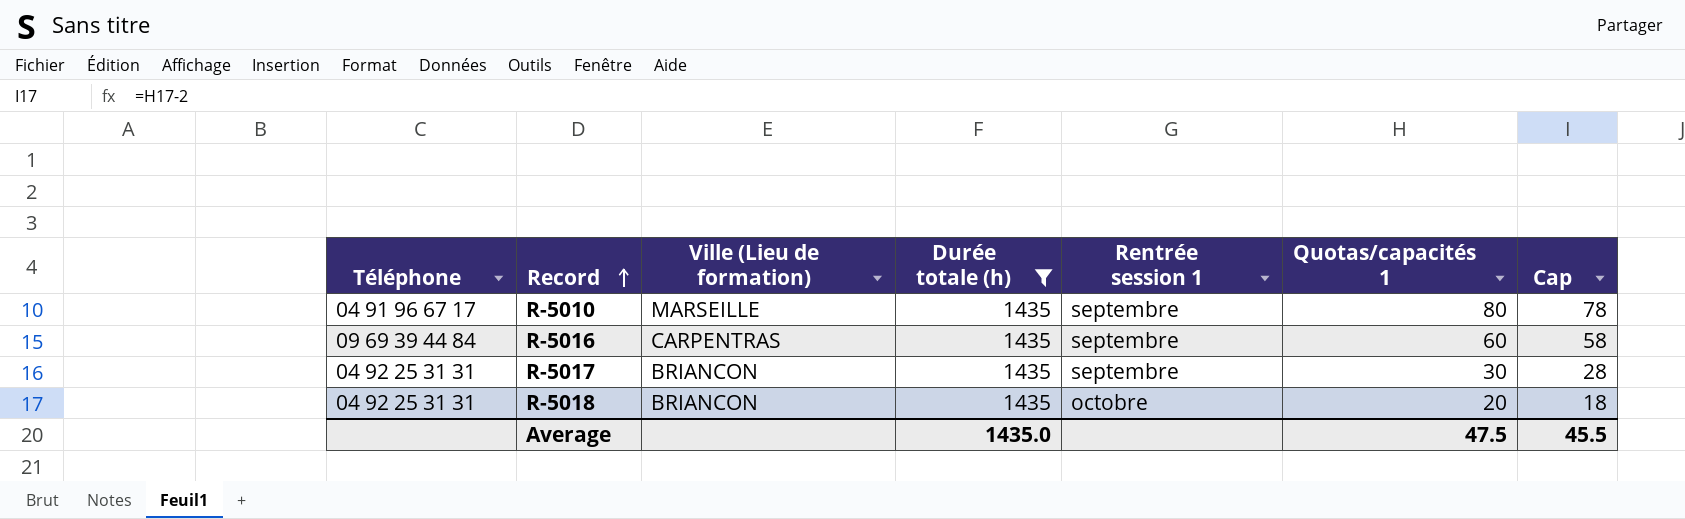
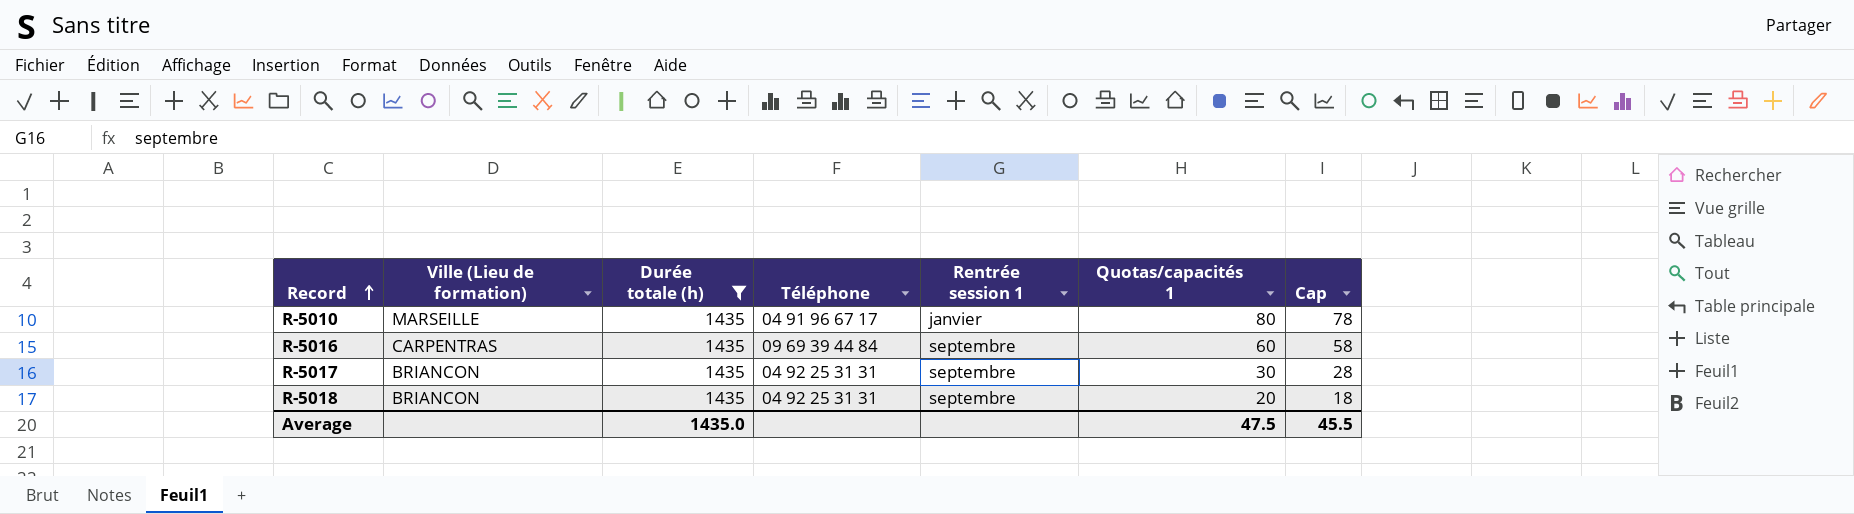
column Téléphone | position: 1 -> 4
R-5010 | Rentrée session 1: septembre -> janvier
R-5018 | Rentrée session 1: octobre -> septembre

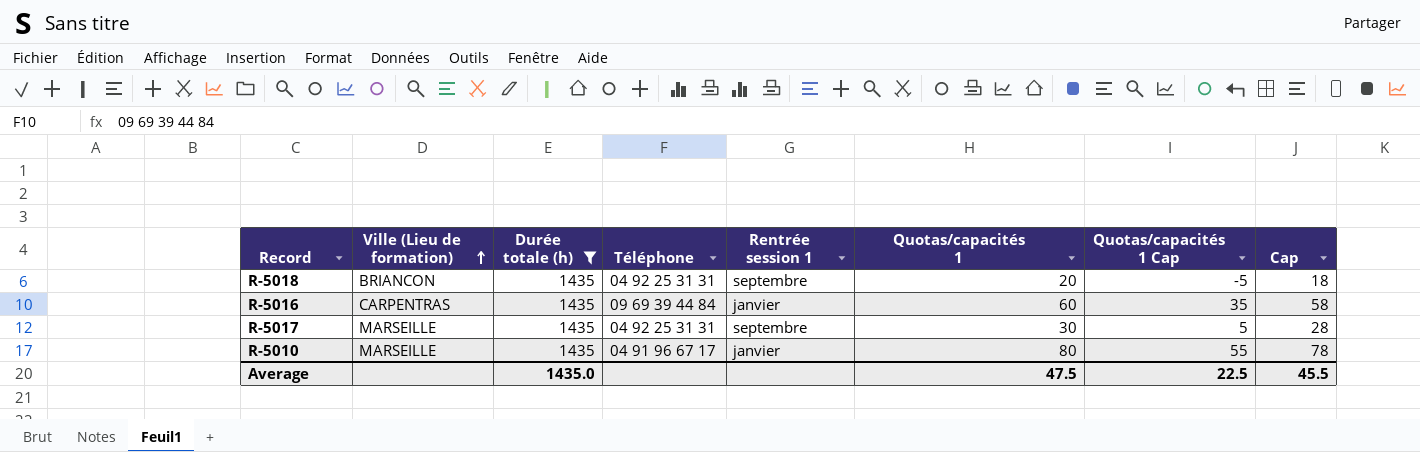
row order: Record ascending -> Ville (Lieu de formation) ascending
column Quotas/capacités 1 Cap | formula: none -> [Quotas/capacités 1] - 25
R-5016 | Rentrée session 1: septembre -> janvier
R-5017 | Ville (Lieu de formation): BRIANCON -> MARSEILLE

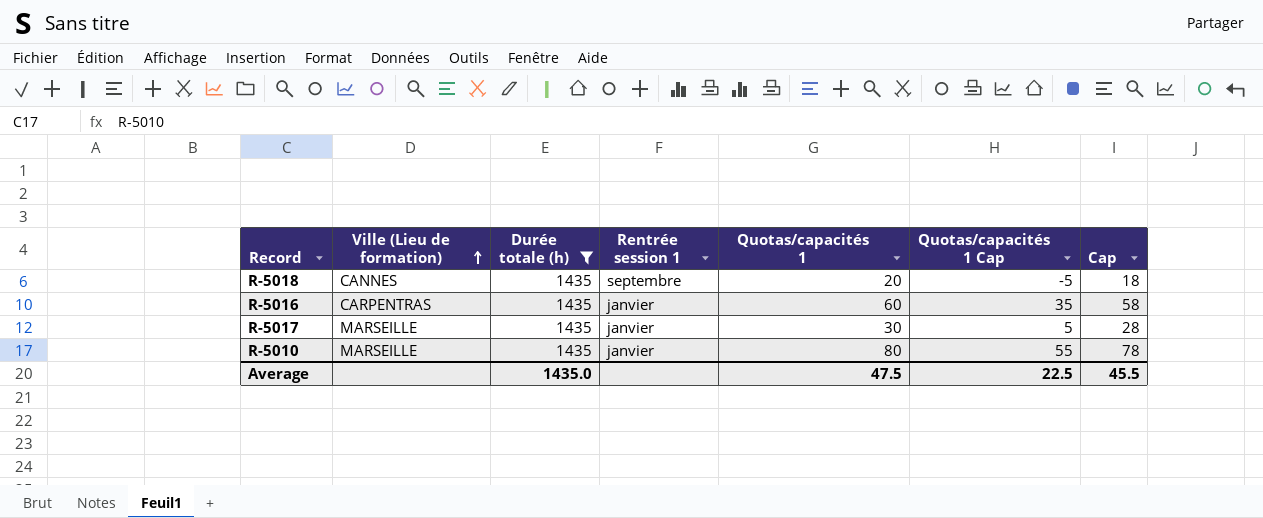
column Téléphone | position: 4 -> none
R-5018 | Ville (Lieu de formation): BRIANCON -> CANNES
R-5017 | Rentrée session 1: septembre -> janvier

